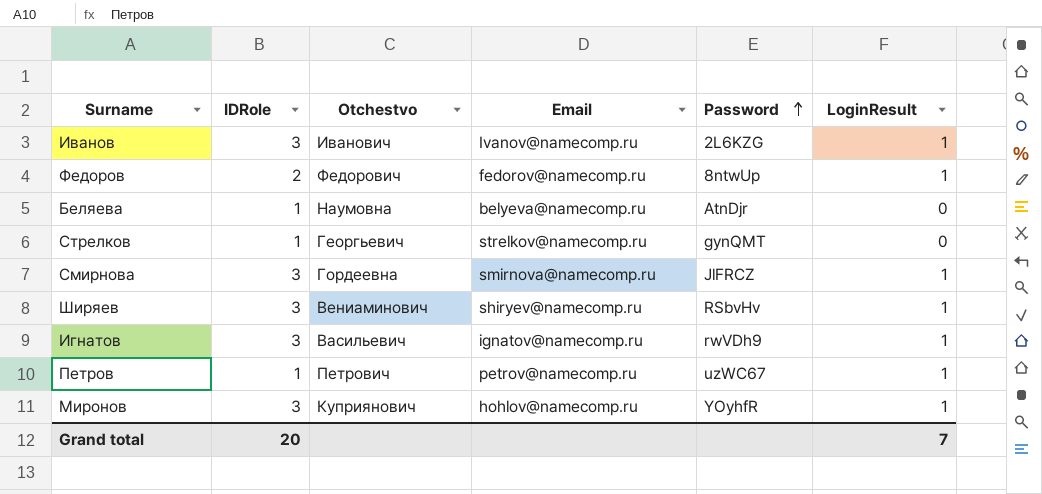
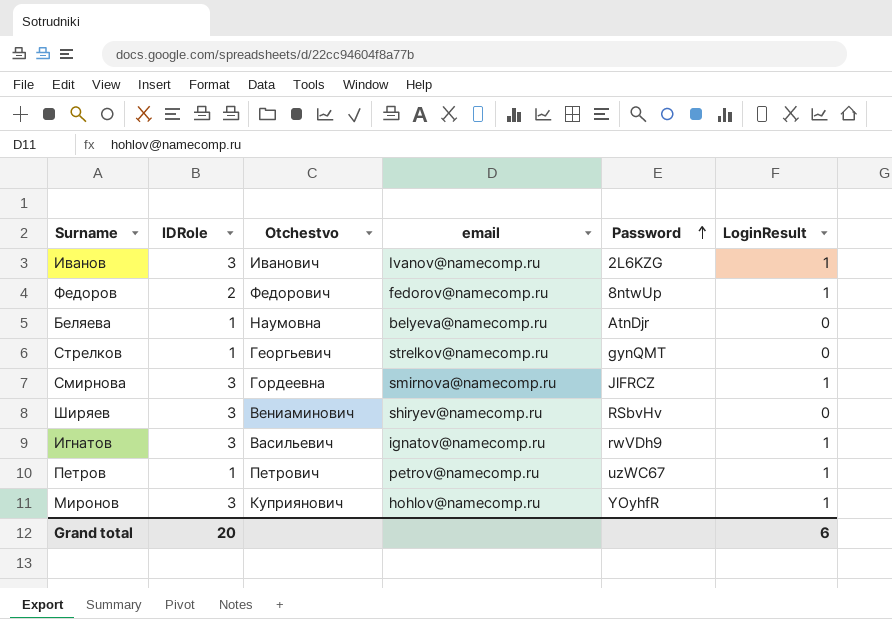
column name: Email -> email
Ширяев | LoginResult: 1 -> 0
Grand total | LoginResult: 7 -> 6

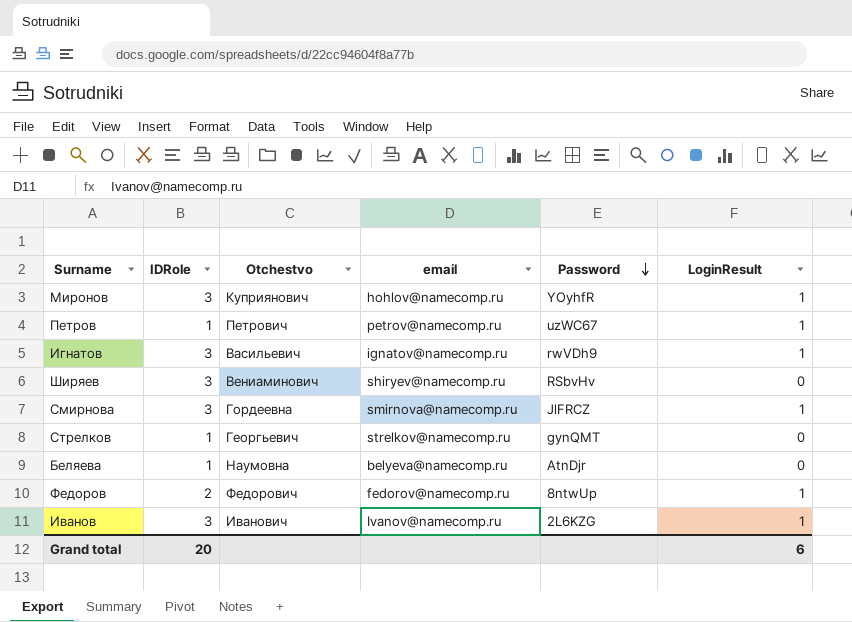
row order: Password ascending -> Password descending

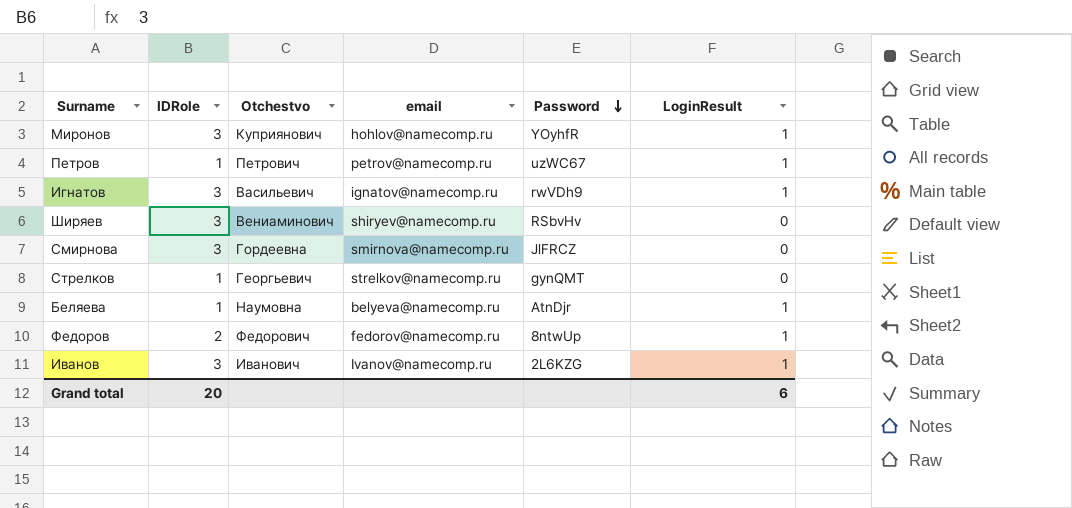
Смирнова | LoginResult: 1 -> 0
Беляева | LoginResult: 0 -> 1

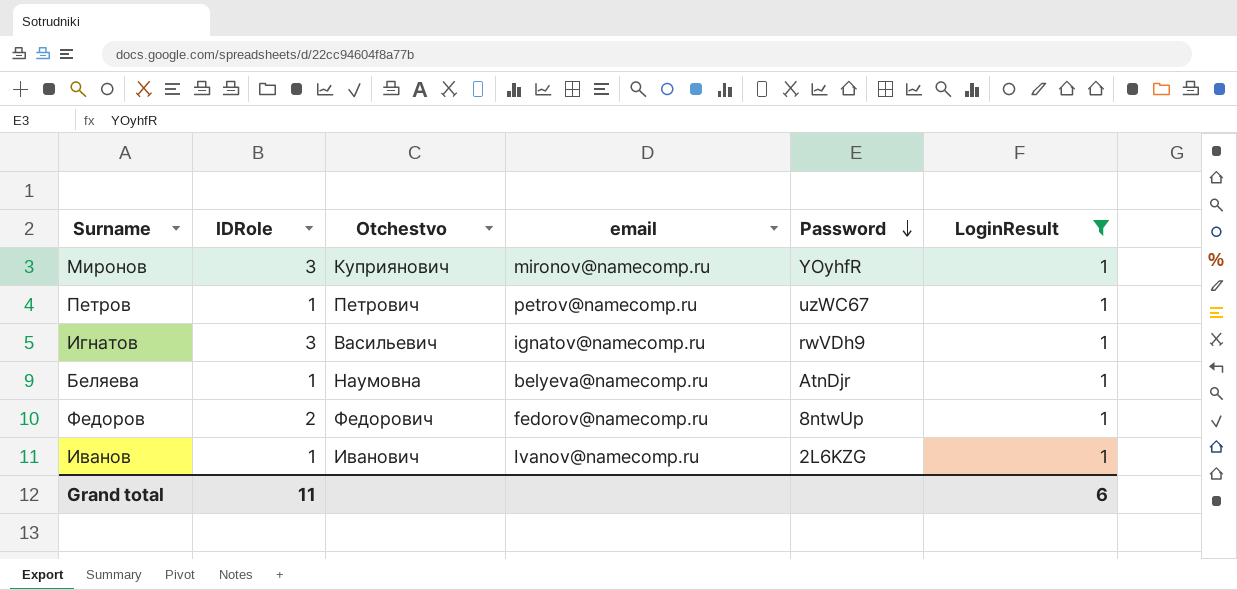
filter: none -> LoginResult = 1
Миронов | email: hohlov@namecomp.ru -> mironov@namecomp.ru
Иванов | IDRole: 3 -> 1
Grand total | IDRole: 20 -> 11

